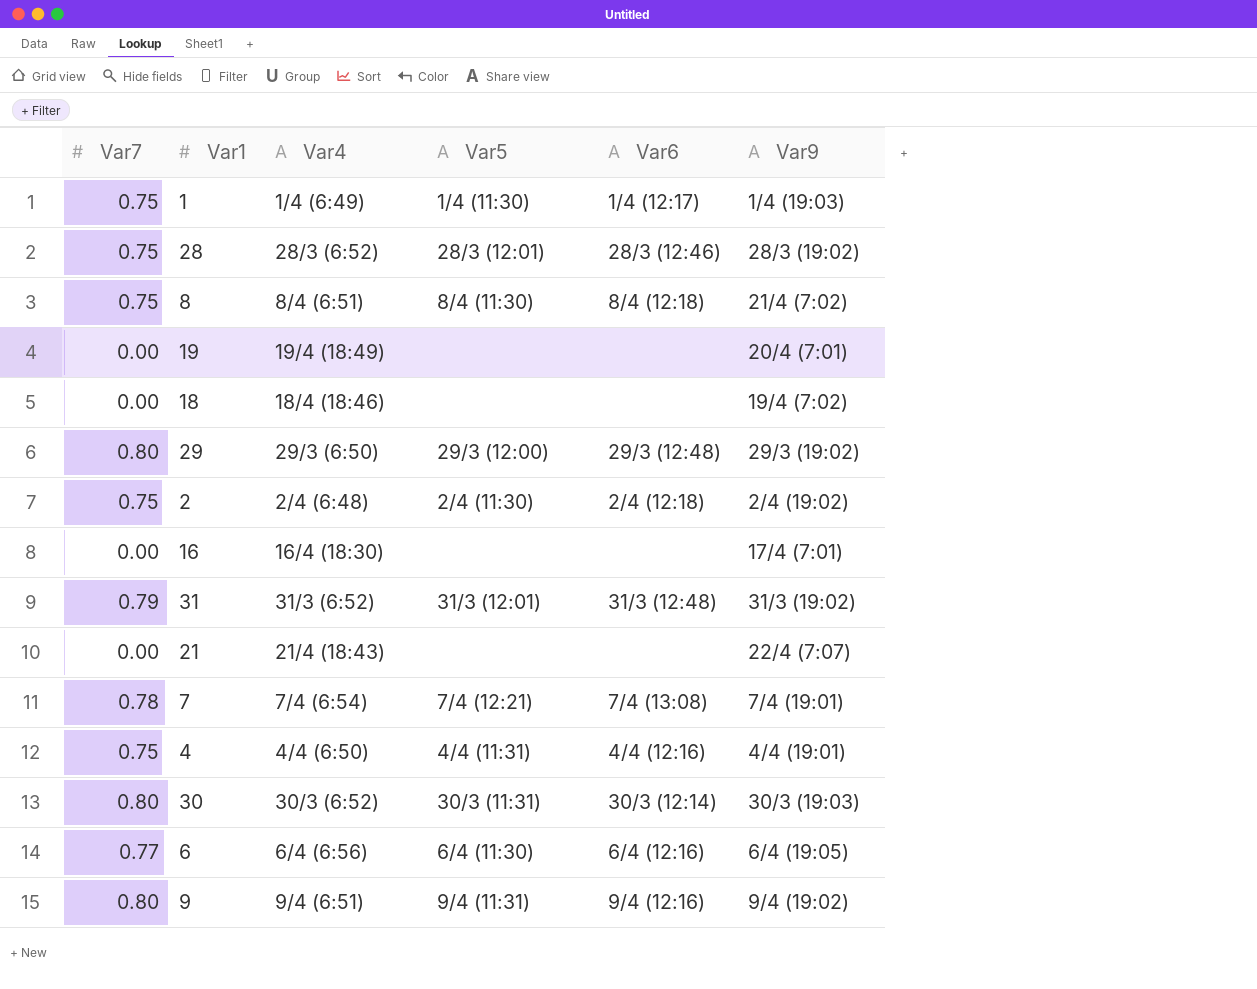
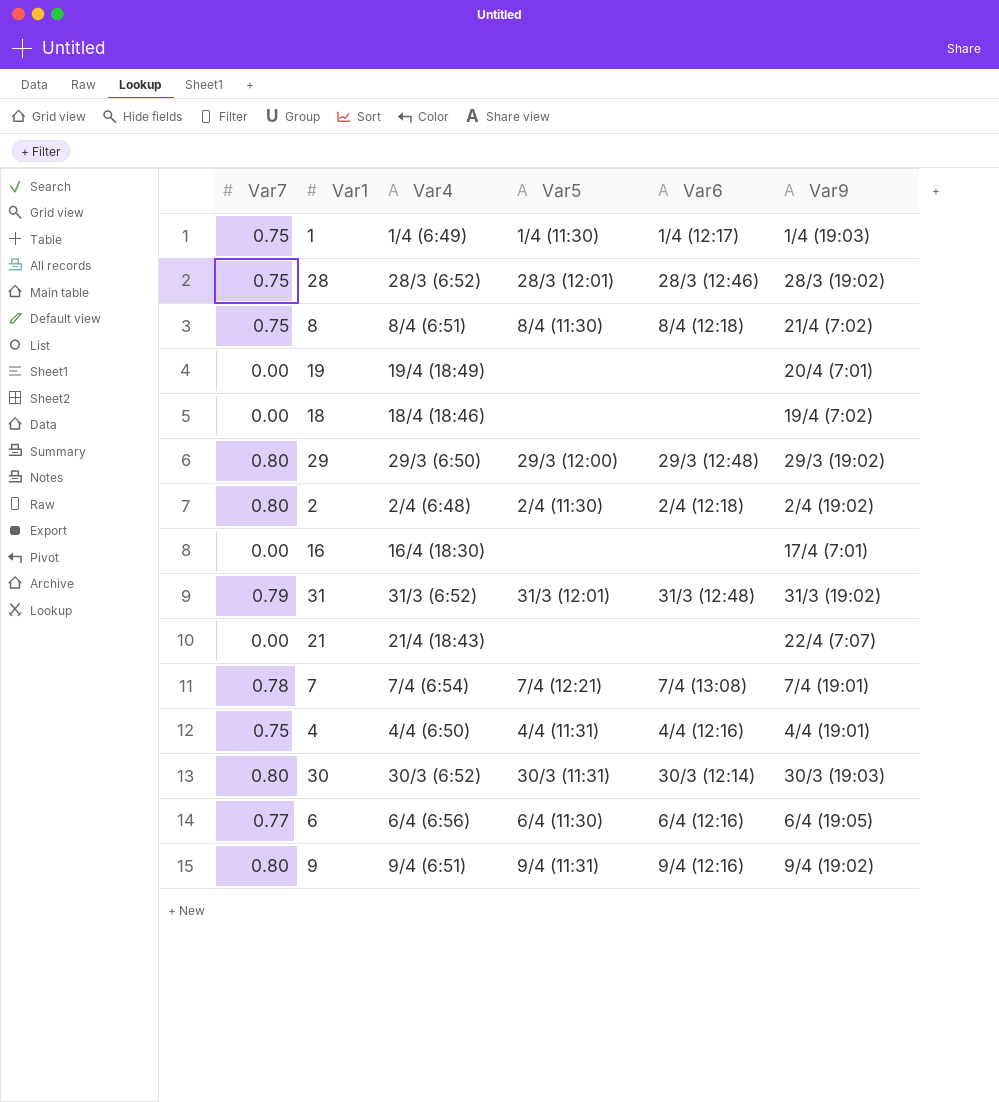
2 | Var7: 0.75 -> 0.80

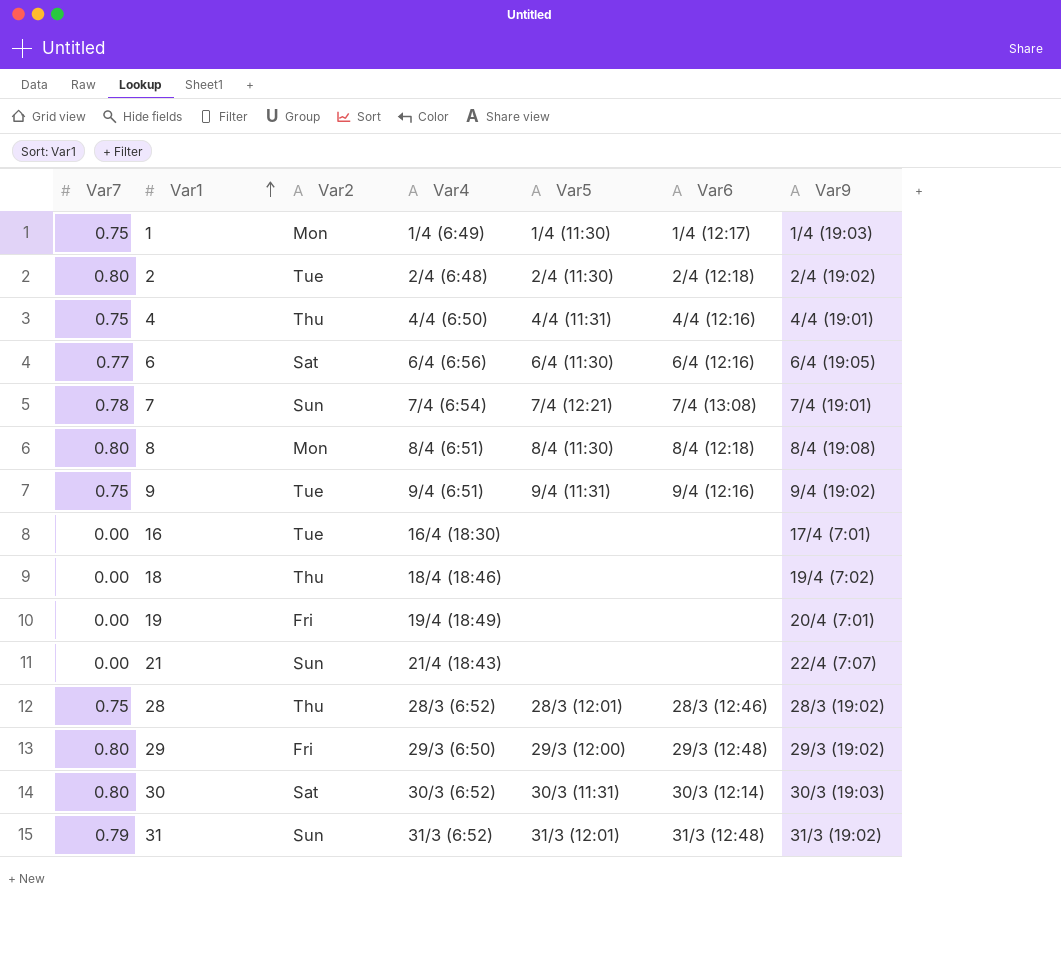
row order: none -> Var1 ascending
column Var2 | position: none -> 3
8 | Var7: 0.75 -> 0.80
8 | Var9: 21/4 (7:02) -> 8/4 (19:08)
9 | Var7: 0.80 -> 0.75

